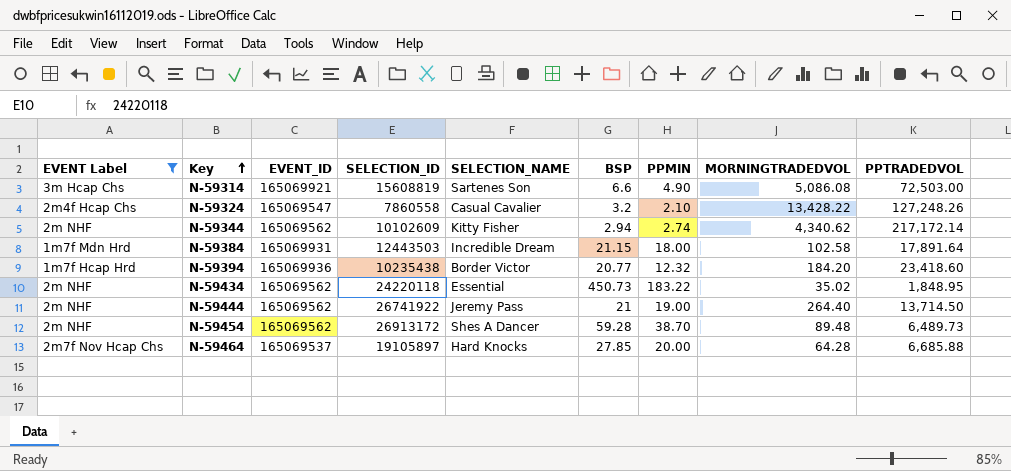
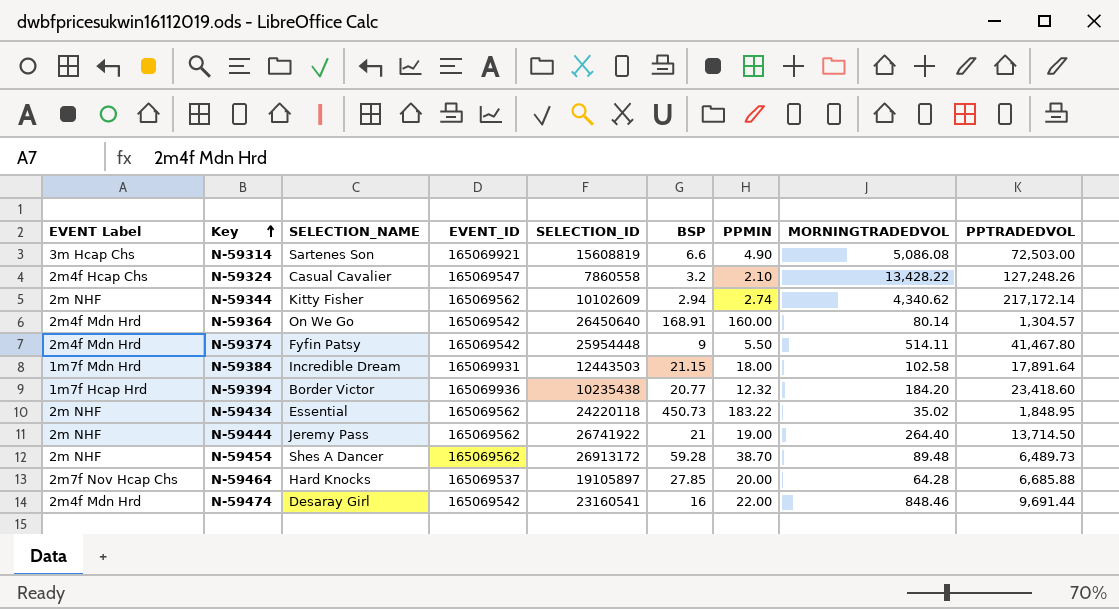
filter: EVENT Label != 2m4f Mdn Hrd -> none
column SELECTION_NAME | position: 5 -> 3

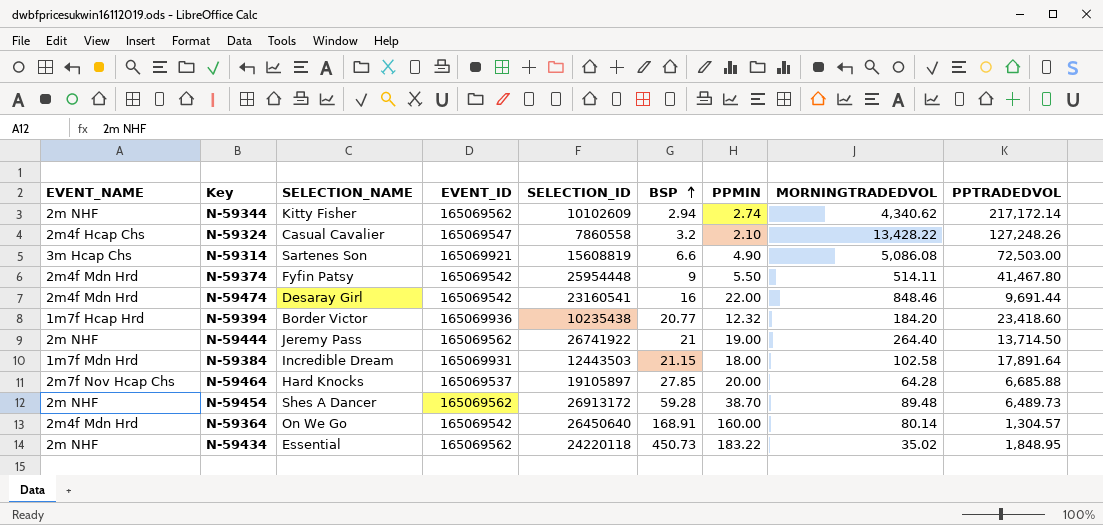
row order: Key ascending -> BSP ascending
column name: EVENT Label -> EVENT_NAME

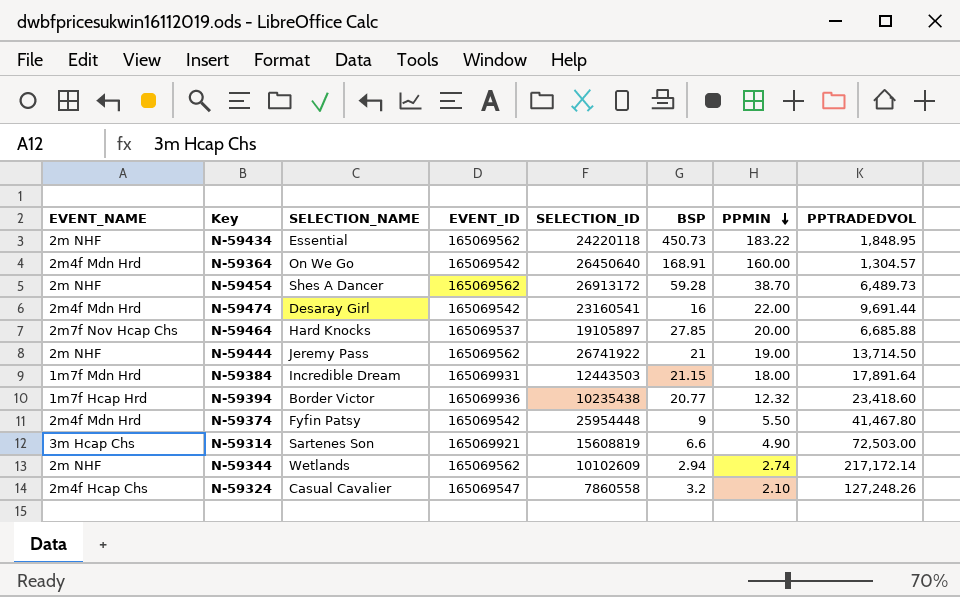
row order: BSP ascending -> PPMIN descending
column MORNINGTRADEDVOL | position: 8 -> none
N-59344 | SELECTION_NAME: Kitty Fisher -> Wetlands

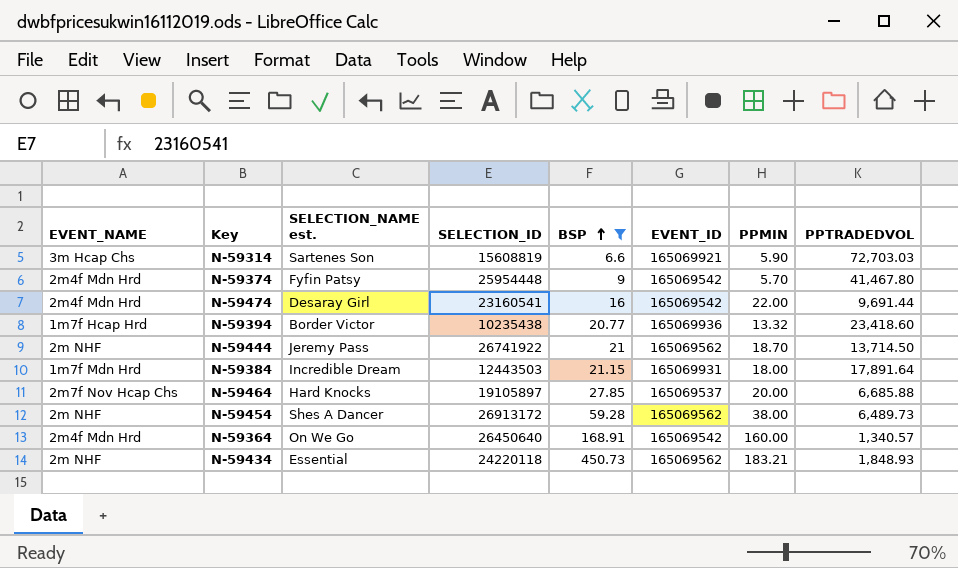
filter: none -> BSP >= 6.6
row order: PPMIN descending -> BSP ascending
column name: SELECTION_NAME -> SELECTION_NAME est.
column EVENT_ID | position: 4 -> 6
N-59314 | PPMIN: 4.90 -> 5.90
N-59314 | PPTRADEDVOL: 72,503.00 -> 72,703.03
N-59374 | PPMIN: 5.50 -> 5.70
N-59394 | PPMIN: 12.32 -> 13.32
N-59444 | PPMIN: 19.00 -> 18.70
N-59454 | PPMIN: 38.70 -> 38.00
N-59364 | PPTRADEDVOL: 1,304.57 -> 1,340.57
N-59434 | PPMIN: 183.22 -> 183.21
N-59434 | PPTRADEDVOL: 1,848.95 -> 1,848.93

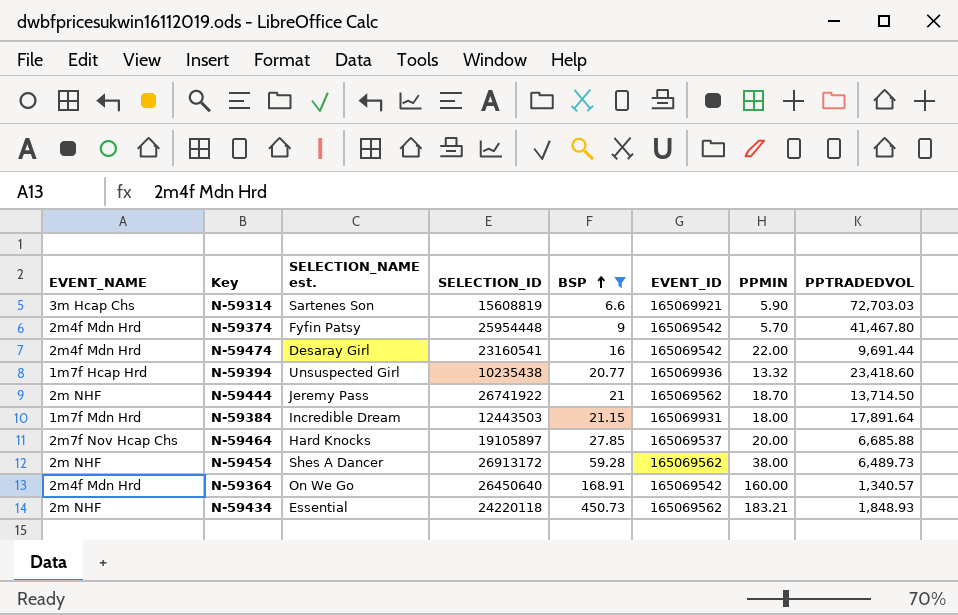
N-59394 | SELECTION_NAME est.: Border Victor -> Unsuspected Girl

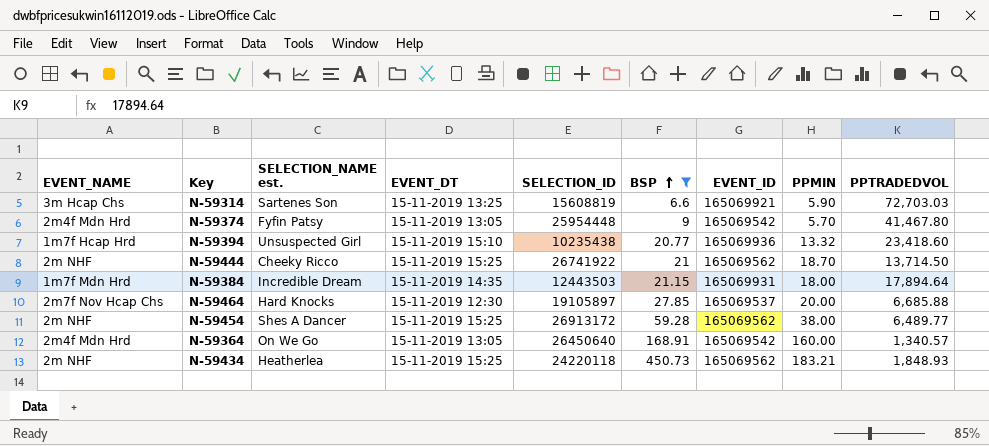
column EVENT_DT | position: none -> 4
row N-59474: 2m4f Mdn Hrd | Desaray Girl | 23160541 | 16 | 165069542 | 22.00 | 9,691.44 -> none
N-59444 | SELECTION_NAME est.: Jeremy Pass -> Cheeky Ricco
N-59384 | PPTRADEDVOL: 17,891.64 -> 17,894.64
N-59454 | PPTRADEDVOL: 6,489.73 -> 6,489.77
N-59434 | SELECTION_NAME est.: Essential -> Heatherlea

